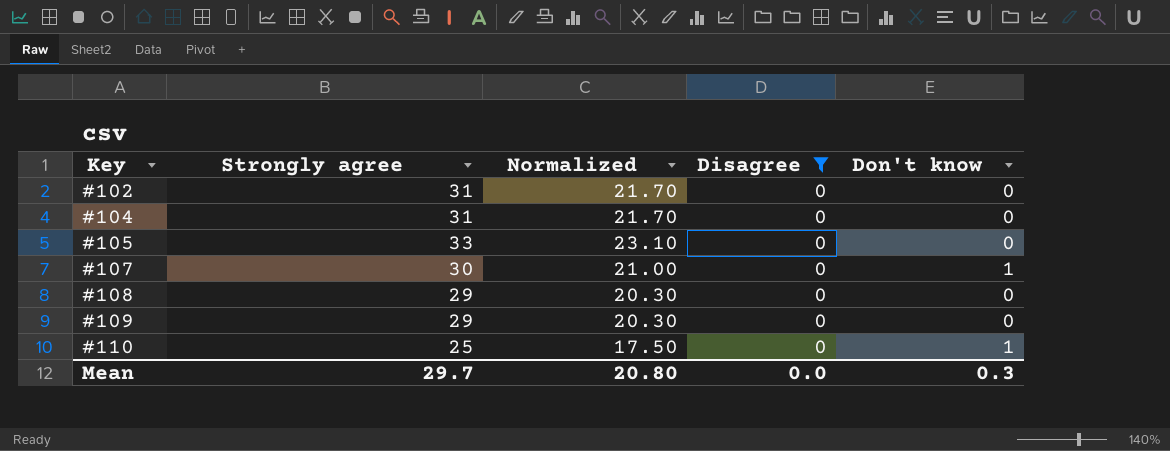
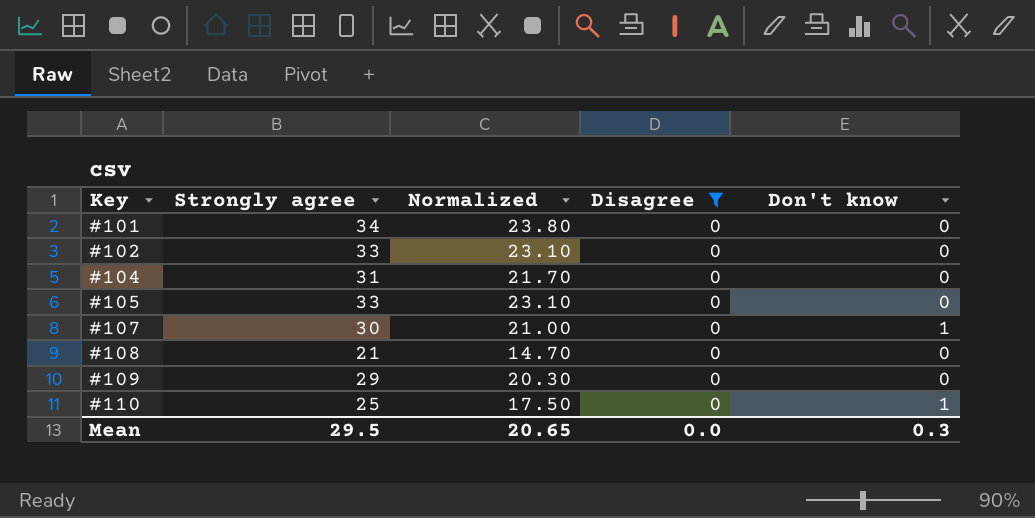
row #101: none -> 34 | 23.80 | 0 | 0
#102 | Strongly agree: 31 -> 33
#102 | Normalized: 21.70 -> 23.10
#108 | Strongly agree: 29 -> 21
#108 | Normalized: 20.30 -> 14.70
Mean | Strongly agree: 29.7 -> 29.5
Mean | Normalized: 20.80 -> 20.65

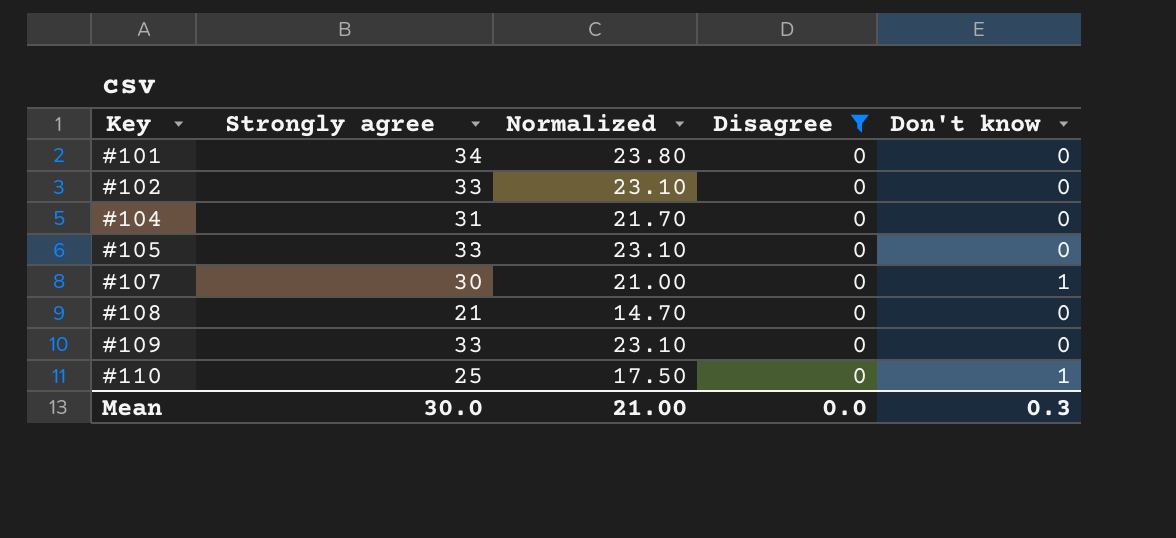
#109 | Strongly agree: 29 -> 33
#109 | Normalized: 20.30 -> 23.10
Mean | Strongly agree: 29.5 -> 30.0
Mean | Normalized: 20.65 -> 21.00

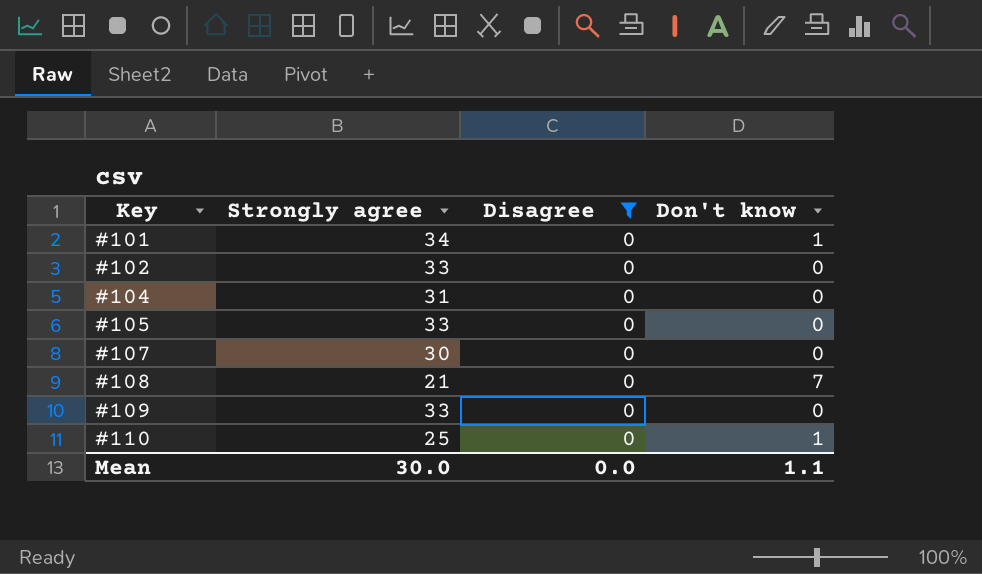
column Normalized | formula: [Strongly agree] * 0.7 -> none
#101 | Don't know: 0 -> 1
#107 | Don't know: 1 -> 0
#108 | Don't know: 0 -> 7
Mean | Don't know: 0.3 -> 1.1

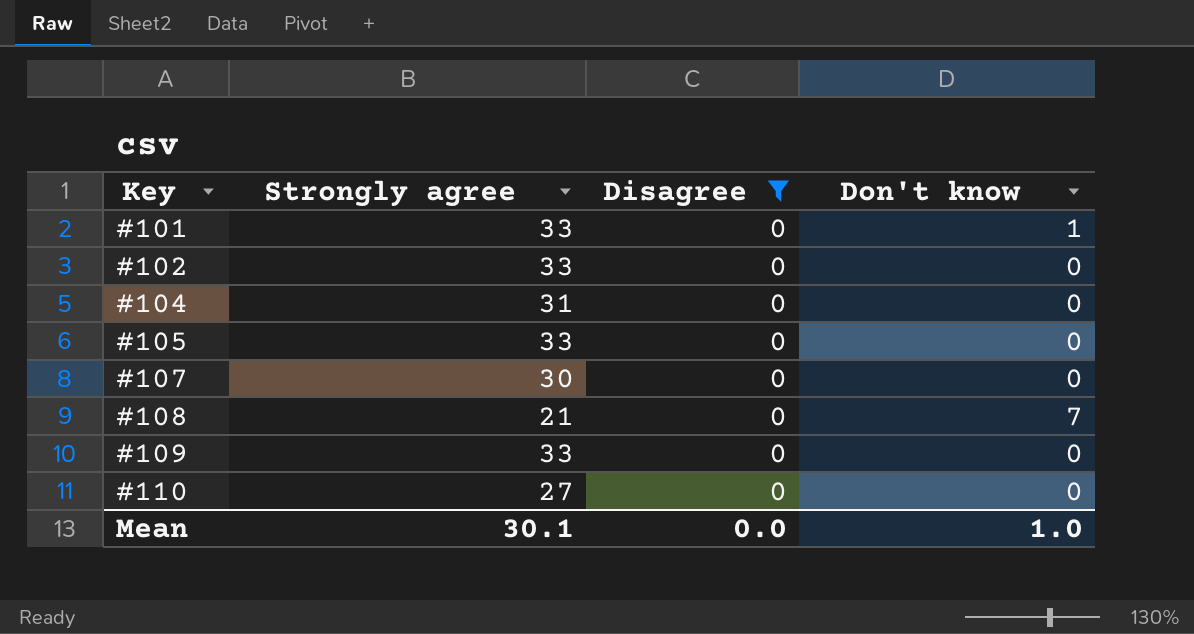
#101 | Strongly agree: 34 -> 33
#110 | Strongly agree: 25 -> 27
#110 | Don't know: 1 -> 0
Mean | Strongly agree: 30.0 -> 30.1
Mean | Don't know: 1.1 -> 1.0

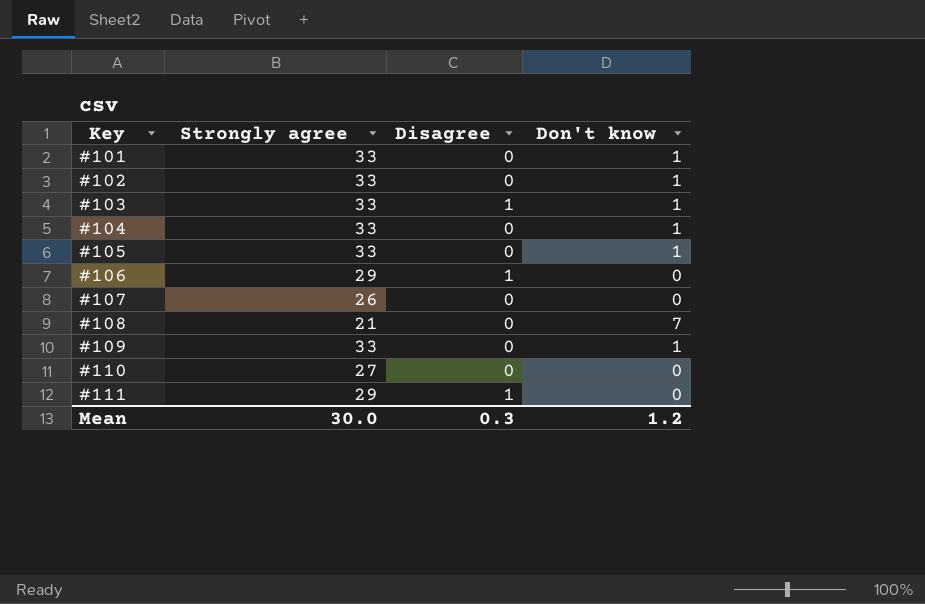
filter: Disagree = 0 -> none
#102 | Don't know: 0 -> 1
#104 | Strongly agree: 31 -> 33
#104 | Don't know: 0 -> 1
#105 | Don't know: 0 -> 1
#107 | Strongly agree: 30 -> 26
#109 | Don't know: 0 -> 1
Mean | Strongly agree: 30.1 -> 30.0
Mean | Disagree: 0.0 -> 0.3
Mean | Don't know: 1.0 -> 1.2

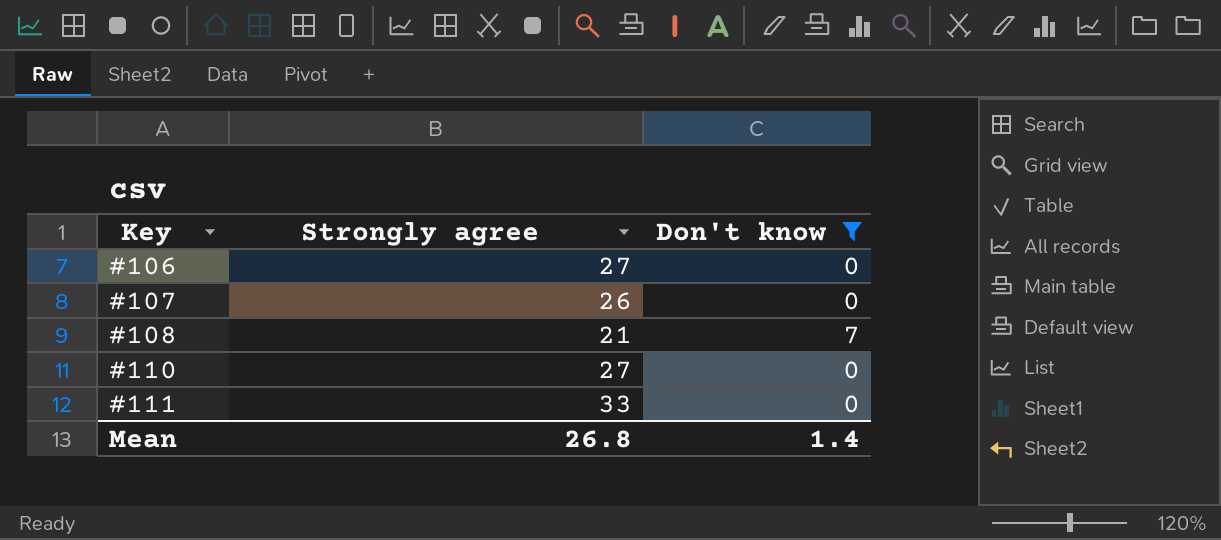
filter: none -> Don't know != 1
column Disagree | position: 3 -> none
#106 | Strongly agree: 29 -> 27
#111 | Strongly agree: 29 -> 33
Mean | Strongly agree: 30.0 -> 26.8
Mean | Don't know: 1.2 -> 1.4

